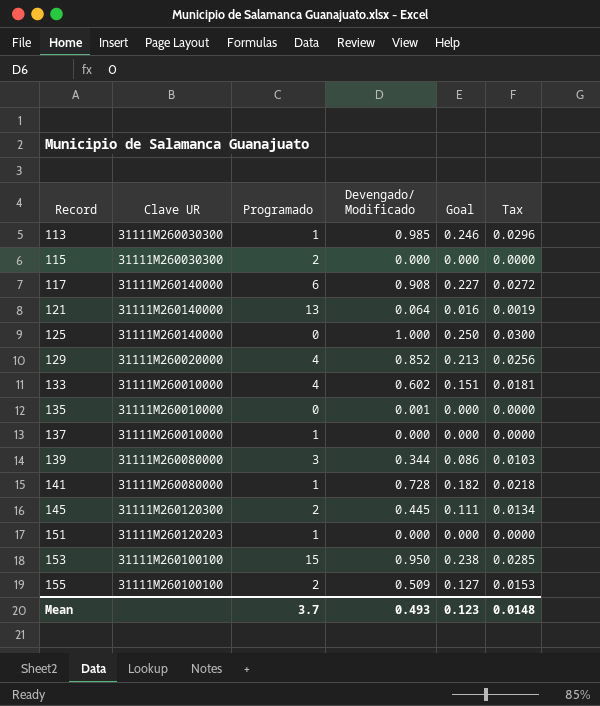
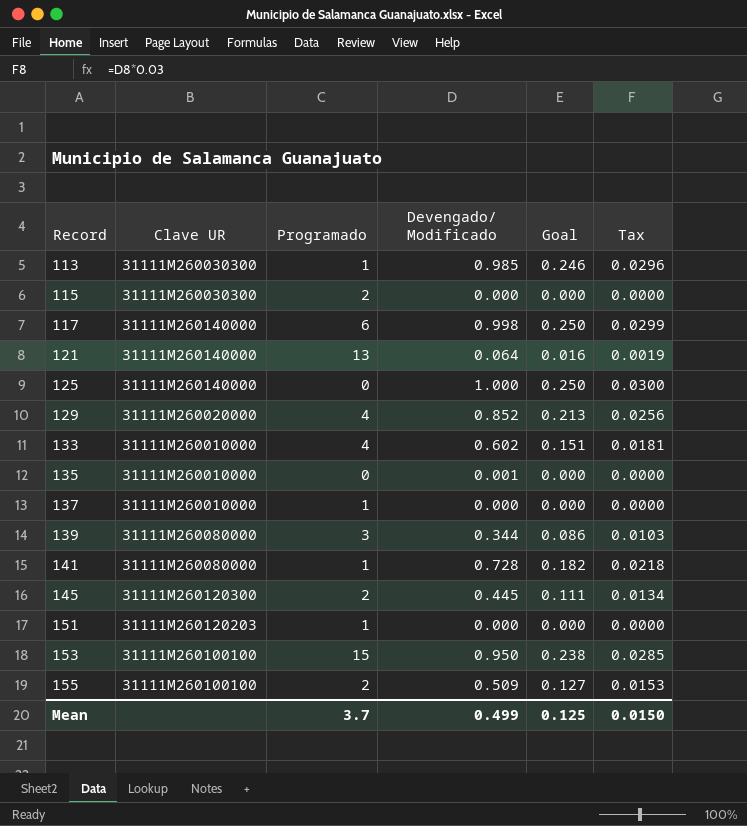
117 | Devengado/ Modificado: 0.908 -> 0.998
117 | Goal: 0.227 -> 0.250
117 | Tax: 0.0272 -> 0.0299
Mean | Devengado/ Modificado: 0.493 -> 0.499
Mean | Goal: 0.123 -> 0.125
Mean | Tax: 0.0148 -> 0.0150

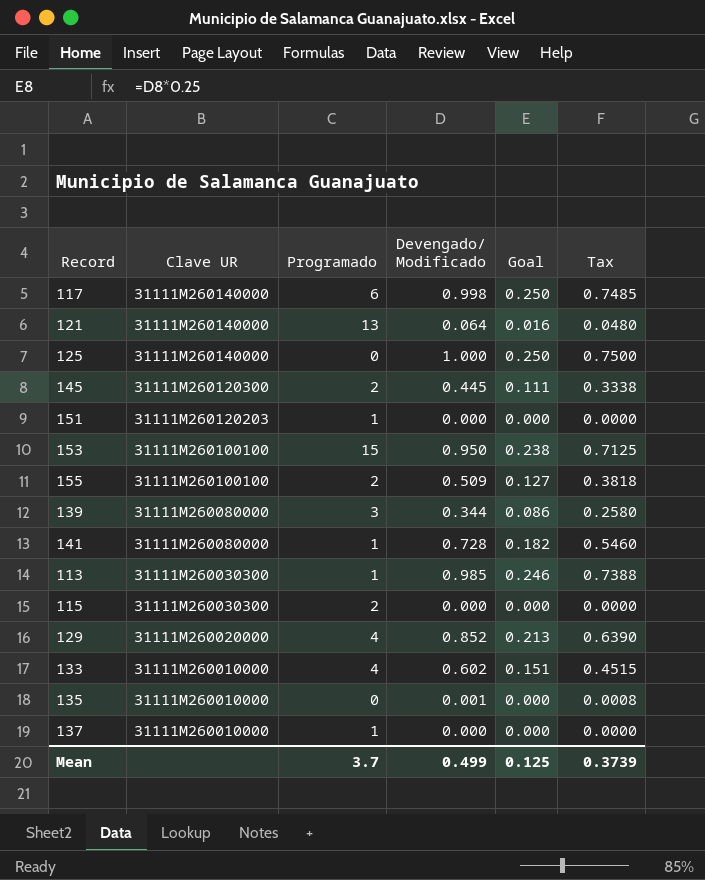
row order: Record ascending -> Clave UR descending
column Tax | formula: [Devengado/ Modificado] * 0.03 -> [Devengado/ Modificado] * 0.75
Mean | Tax: 0.0150 -> 0.3739

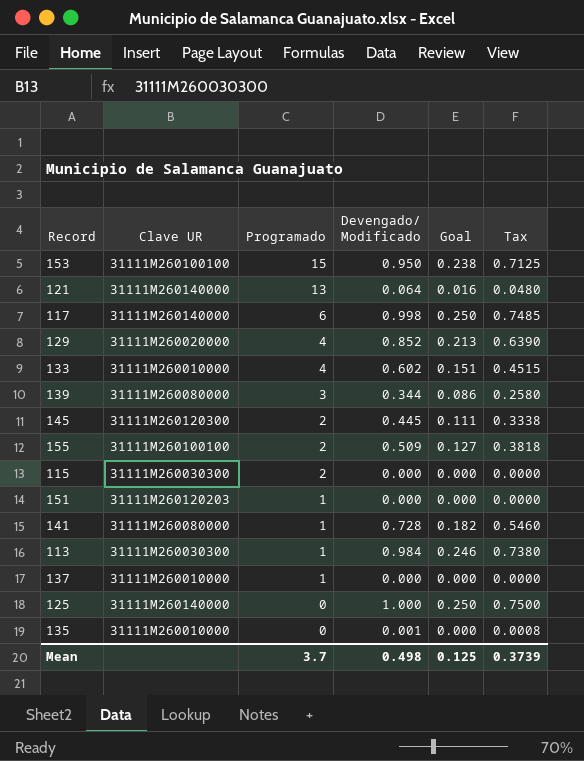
row order: Clave UR descending -> Programado descending
113 | Devengado/ Modificado: 0.985 -> 0.984
113 | Tax: 0.7388 -> 0.7380
Mean | Devengado/ Modificado: 0.499 -> 0.498

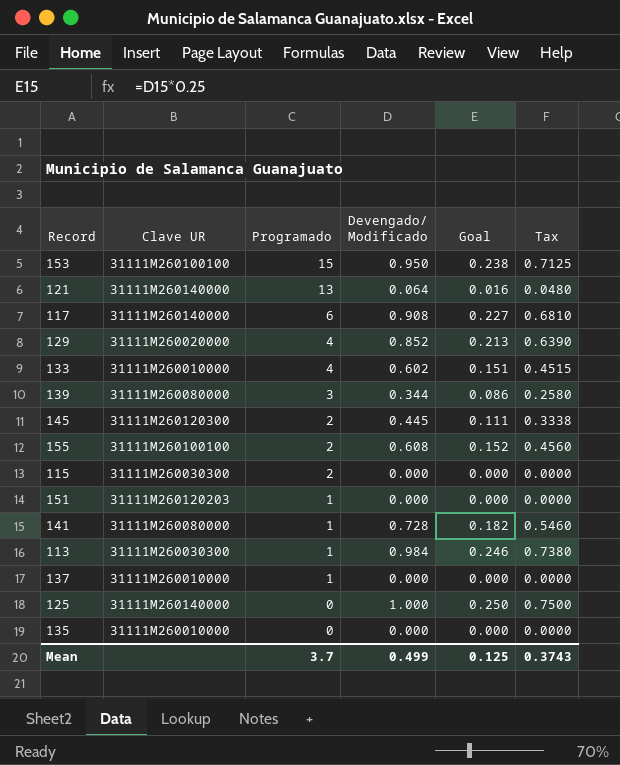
117 | Devengado/ Modificado: 0.998 -> 0.908
117 | Goal: 0.250 -> 0.227
117 | Tax: 0.7485 -> 0.6810
155 | Devengado/ Modificado: 0.509 -> 0.608
155 | Goal: 0.127 -> 0.152
155 | Tax: 0.3818 -> 0.4560
135 | Devengado/ Modificado: 0.001 -> 0.000
135 | Tax: 0.0008 -> 0.0000
Mean | Devengado/ Modificado: 0.498 -> 0.499
Mean | Tax: 0.3739 -> 0.3743

